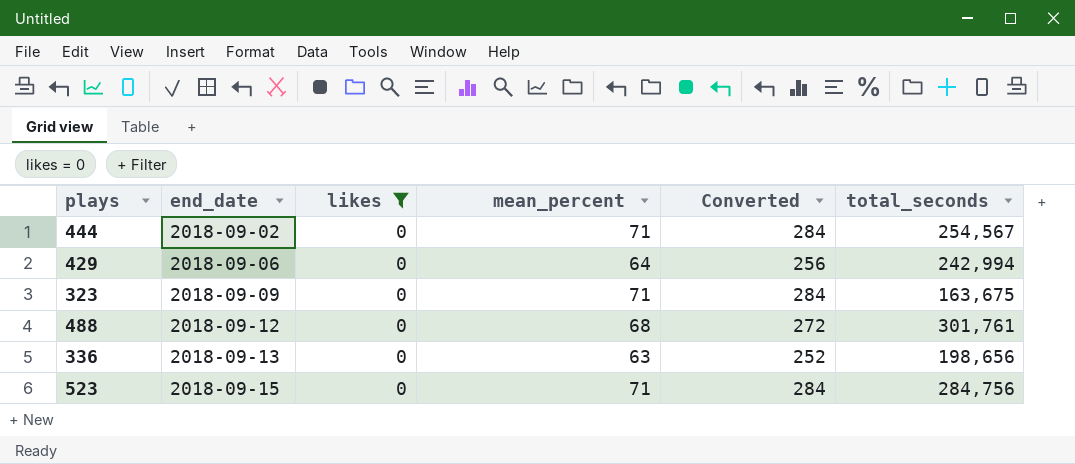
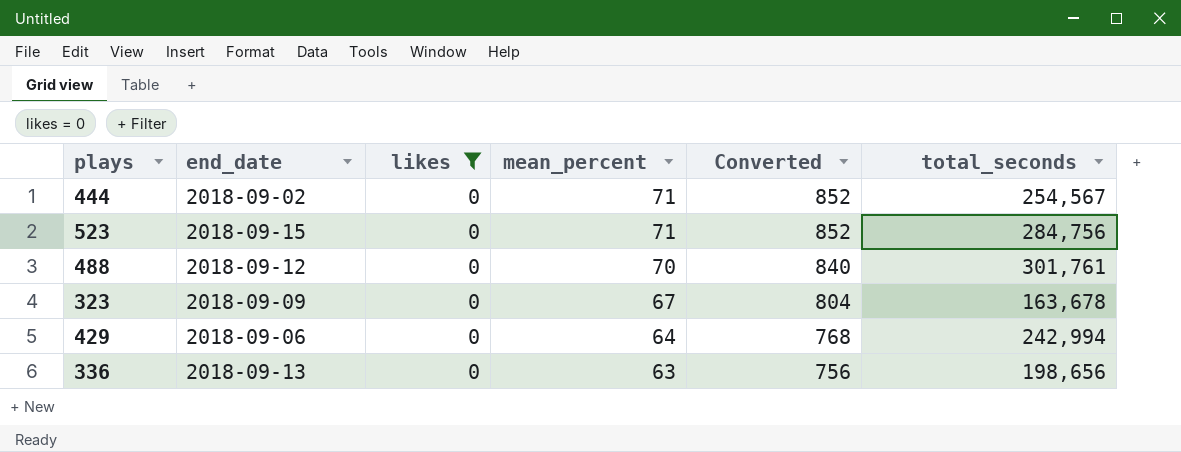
row order: end_date ascending -> mean_percent descending
column Converted | formula: [mean_percent] * 4 -> [mean_percent] * 12
488 | mean_percent: 68 -> 70
323 | mean_percent: 71 -> 67
323 | total_seconds: 163,675 -> 163,678

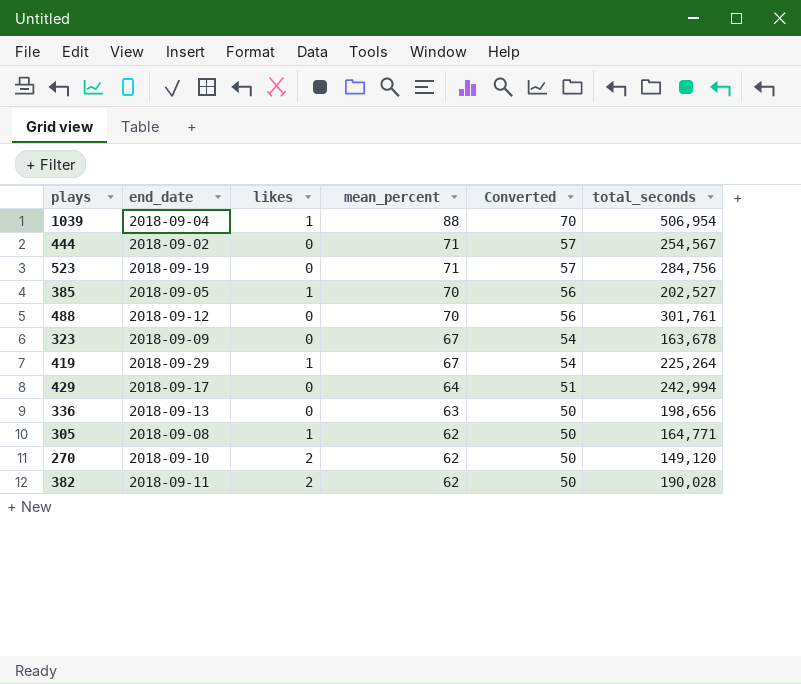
filter: likes = 0 -> none
column Converted | formula: [mean_percent] * 12 -> [mean_percent] * 0.8
523 | end_date: 2018-09-15 -> 2018-09-19
429 | end_date: 2018-09-06 -> 2018-09-17

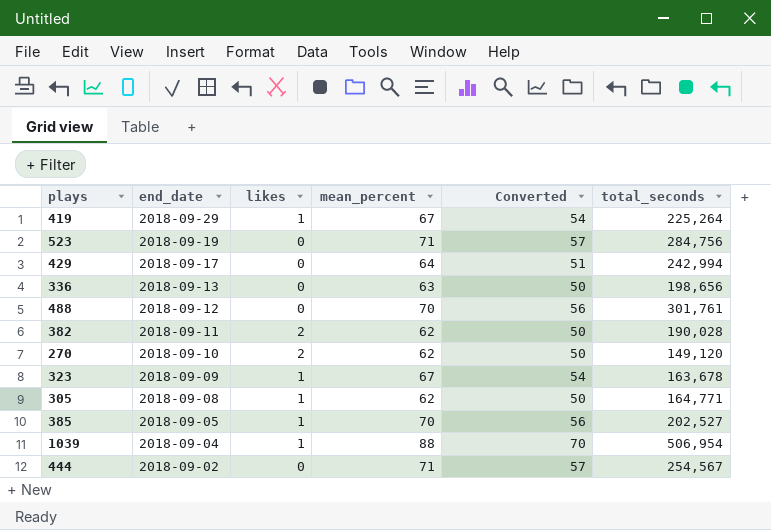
row order: mean_percent descending -> end_date descending
323 | likes: 0 -> 1

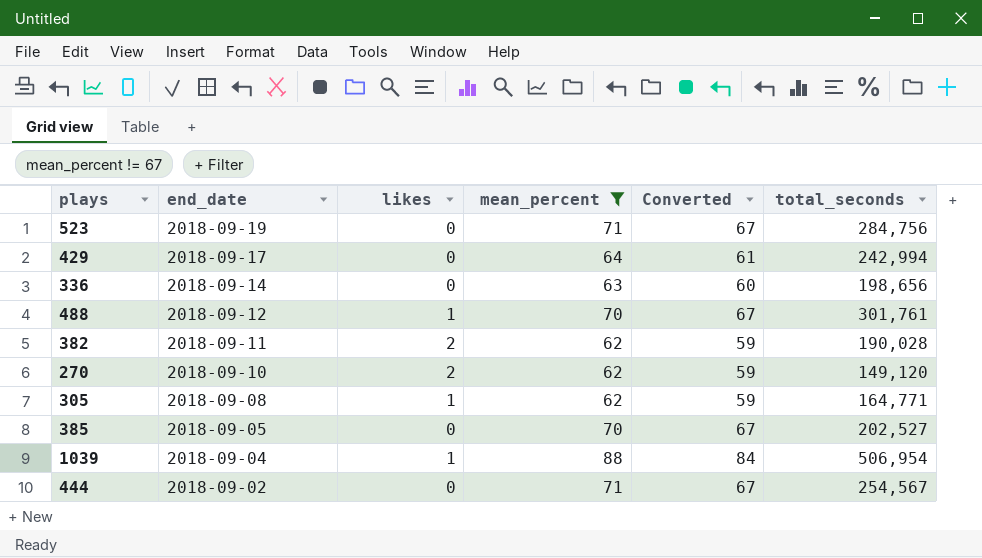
filter: none -> mean_percent != 67
column Converted | formula: [mean_percent] * 0.8 -> [mean_percent] * 0.95
336 | end_date: 2018-09-13 -> 2018-09-14
488 | likes: 0 -> 1
385 | likes: 1 -> 0

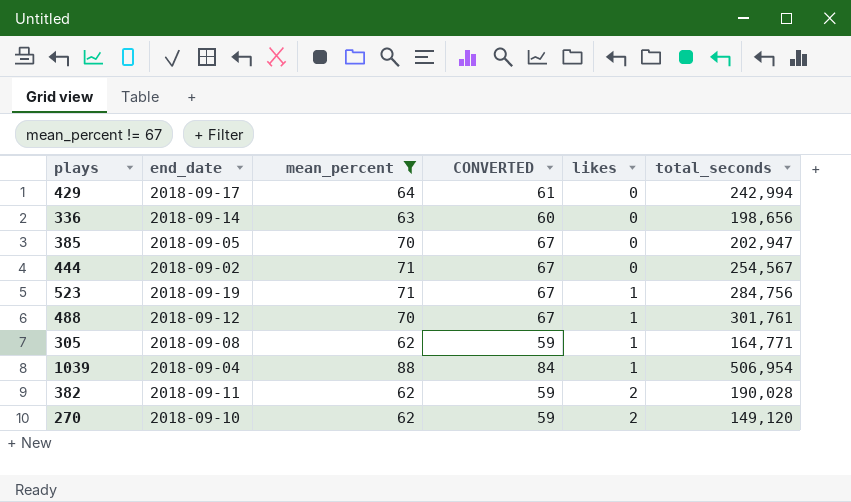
row order: end_date descending -> likes ascending
column name: Converted -> CONVERTED
column likes | position: 3 -> 5
385 | total_seconds: 202,527 -> 202,947
523 | likes: 0 -> 1

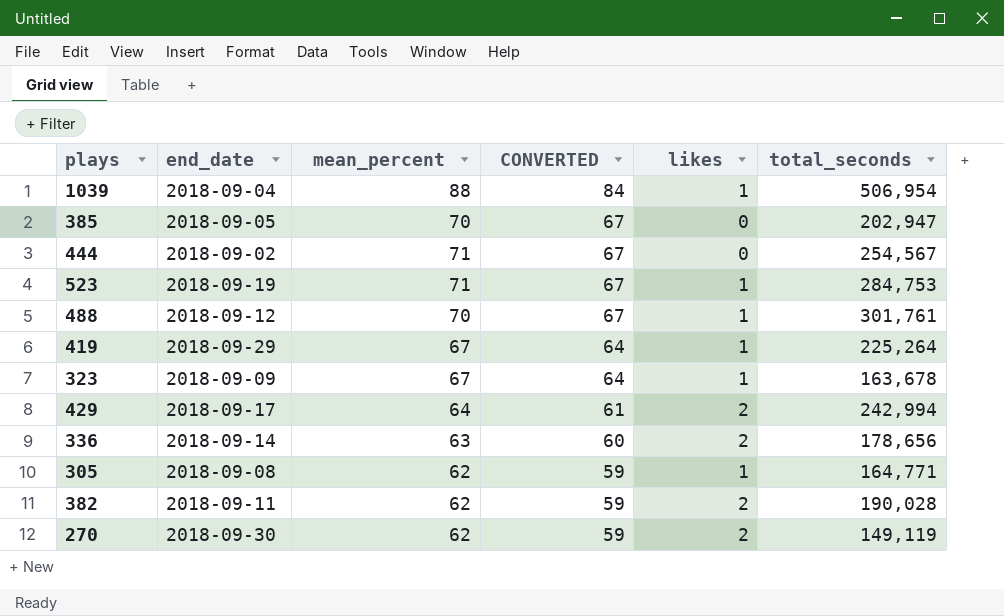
filter: mean_percent != 67 -> none
row order: likes ascending -> CONVERTED descending
523 | total_seconds: 284,756 -> 284,753
429 | likes: 0 -> 2
336 | likes: 0 -> 2
336 | total_seconds: 198,656 -> 178,656
270 | end_date: 2018-09-10 -> 2018-09-30
270 | total_seconds: 149,120 -> 149,119

